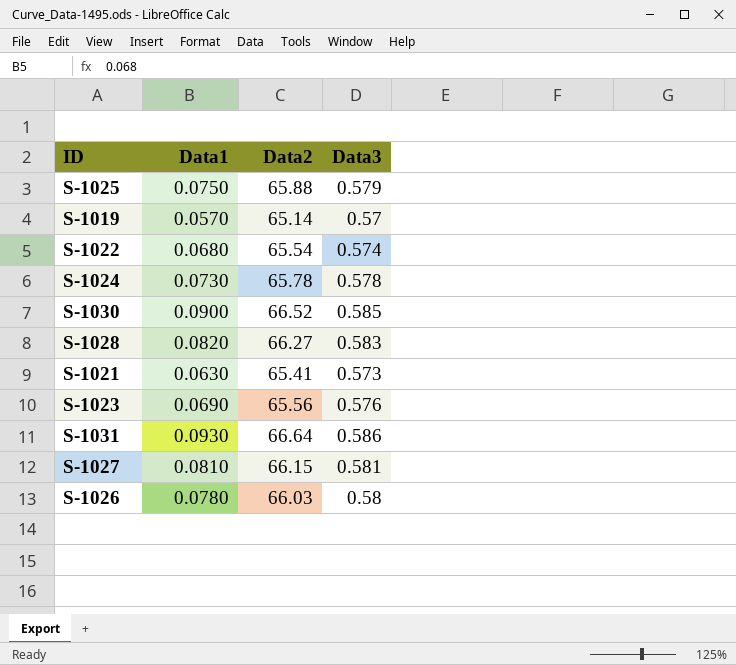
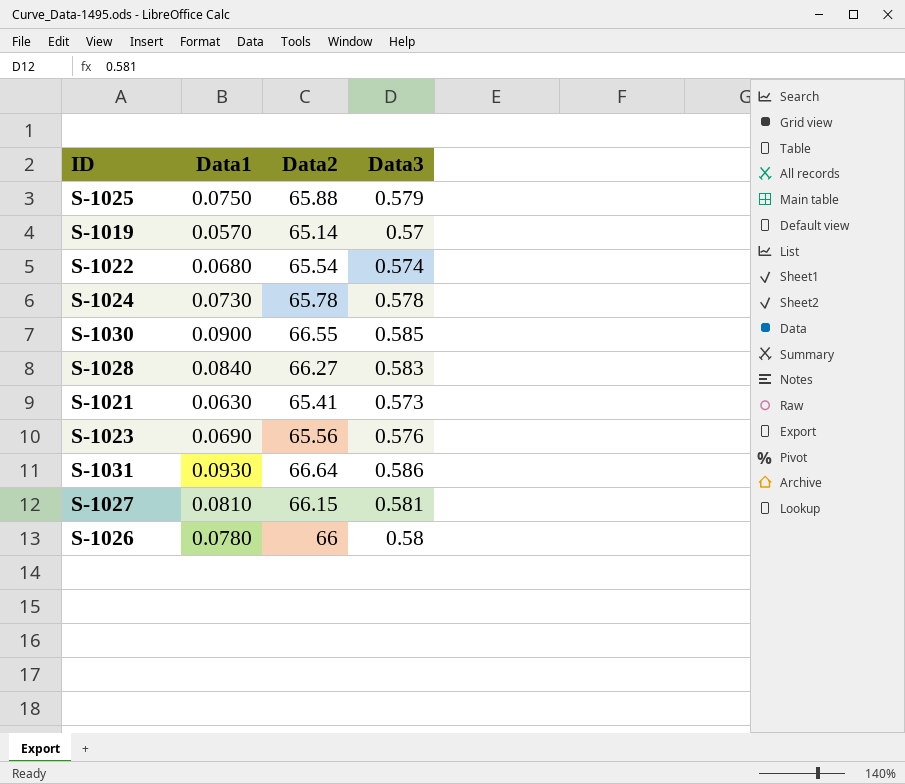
S-1030 | Data2: 66.52 -> 66.55
S-1028 | Data1: 0.0820 -> 0.0840
S-1026 | Data2: 66.03 -> 66

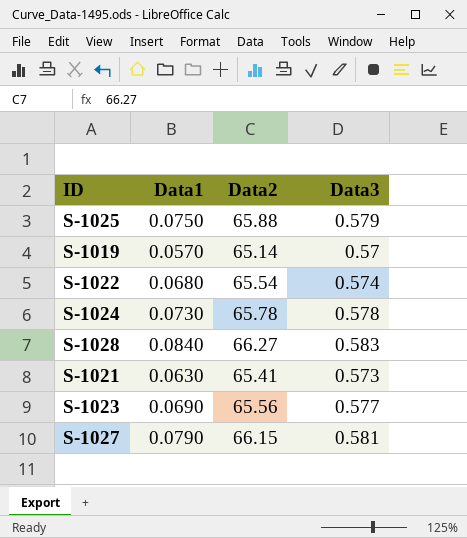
row S-1030: 0.0900 | 66.55 | 0.585 -> none
row S-1031: 0.0930 | 66.64 | 0.586 -> none
row S-1026: 0.0780 | 66 | 0.58 -> none
S-1023 | Data3: 0.576 -> 0.577
S-1027 | Data1: 0.0810 -> 0.0790

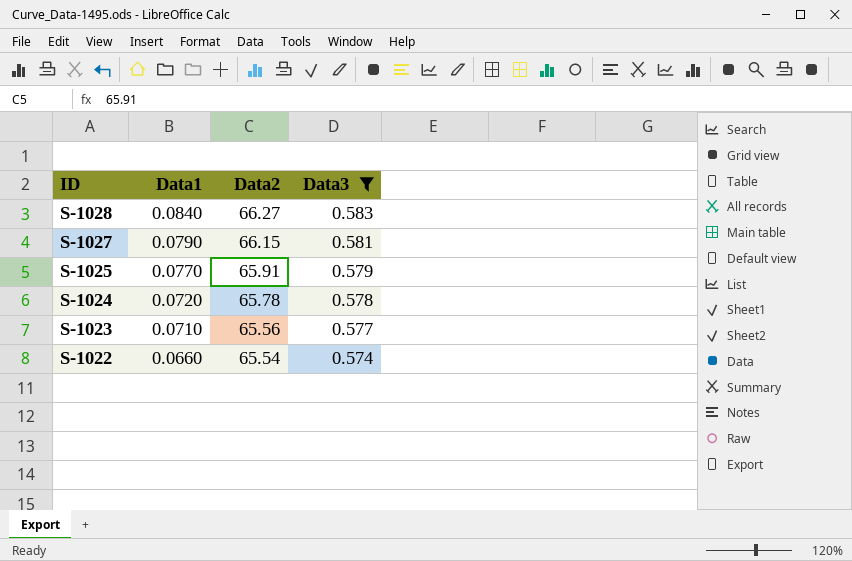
filter: none -> Data3 >= 0.574
row order: none -> ID descending
S-1025 | Data1: 0.0750 -> 0.0770
S-1025 | Data2: 65.88 -> 65.91
S-1024 | Data1: 0.0730 -> 0.0720
S-1023 | Data1: 0.0690 -> 0.0710
S-1022 | Data1: 0.0680 -> 0.0660

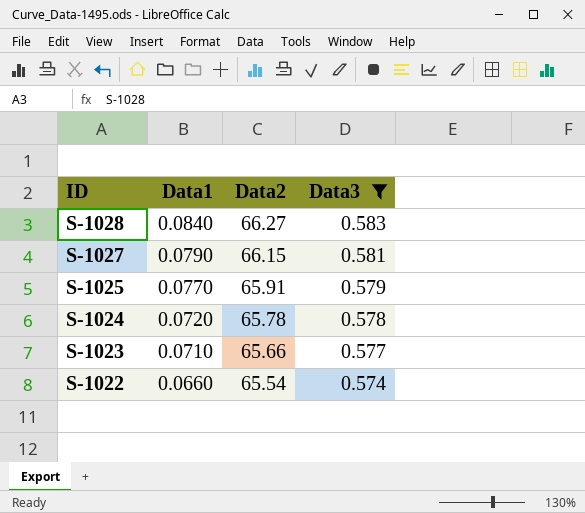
S-1023 | Data2: 65.56 -> 65.66

